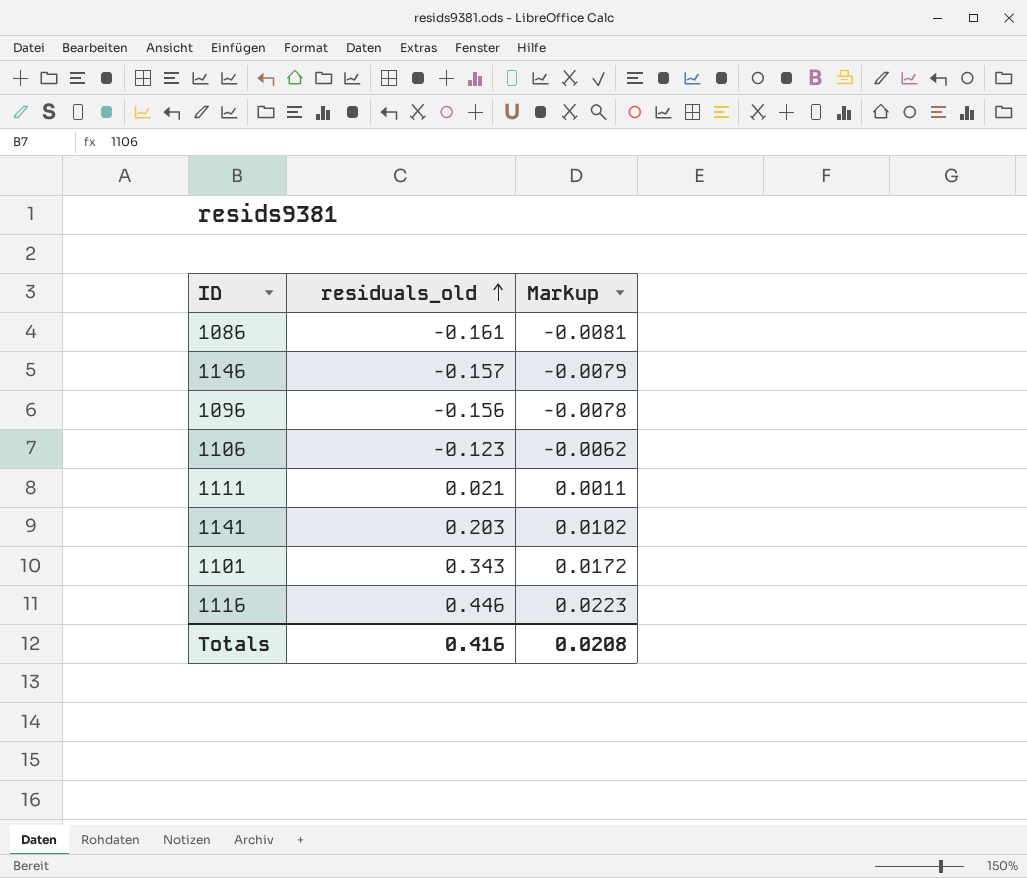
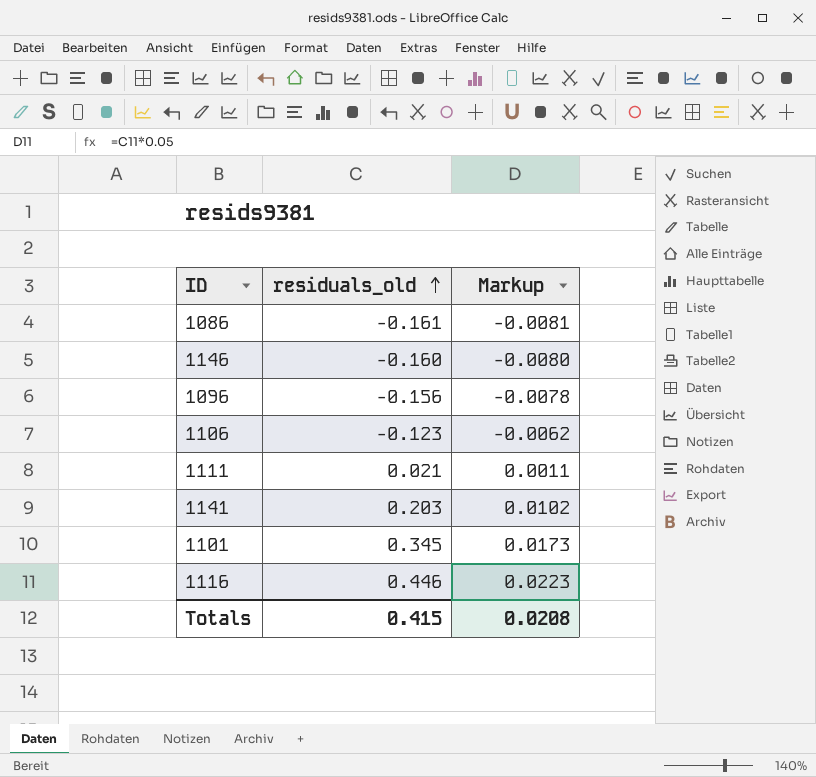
1146 | residuals_old: -0.157 -> -0.160
1146 | Markup: -0.0079 -> -0.0080
1101 | residuals_old: 0.343 -> 0.345
1101 | Markup: 0.0172 -> 0.0173
Totals | residuals_old: 0.416 -> 0.415

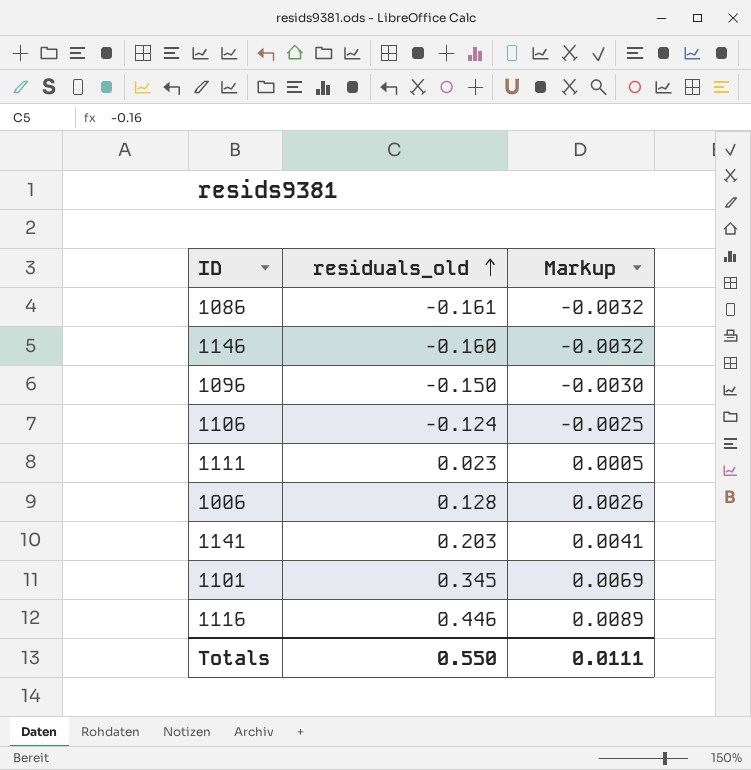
column Markup | formula: [residuals_old] * 0.05 -> [residuals_old] * 0.02
1096 | residuals_old: -0.156 -> -0.150
1106 | residuals_old: -0.123 -> -0.124
1111 | residuals_old: 0.021 -> 0.023
row 1006: none -> 0.128 | 0.0026
Totals | residuals_old: 0.415 -> 0.550
Totals | Markup: 0.0208 -> 0.0111

